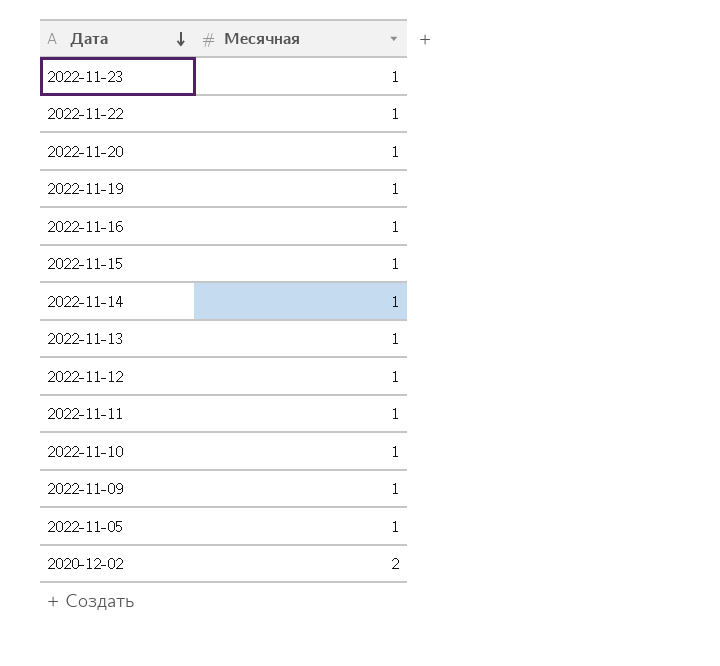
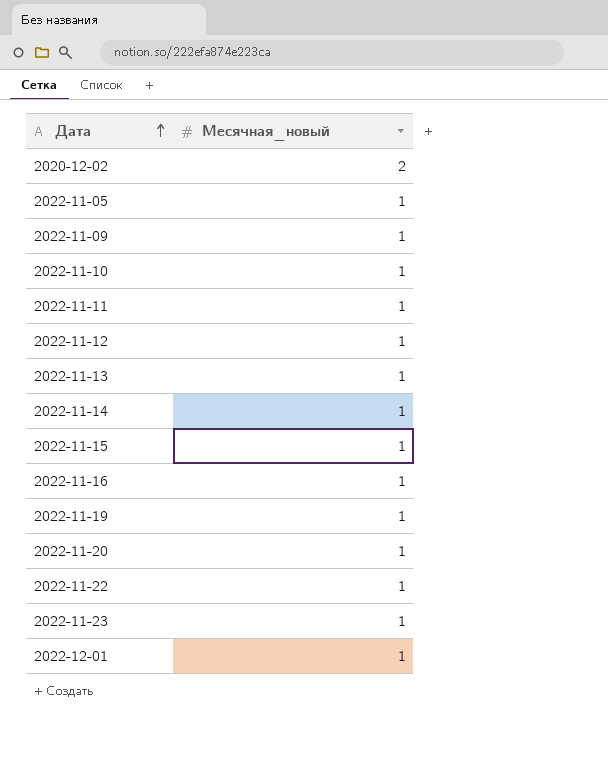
row order: Дата descending -> Дата ascending
column name: Месячная -> Месячная_новый
row 2022-12-01: none -> 1

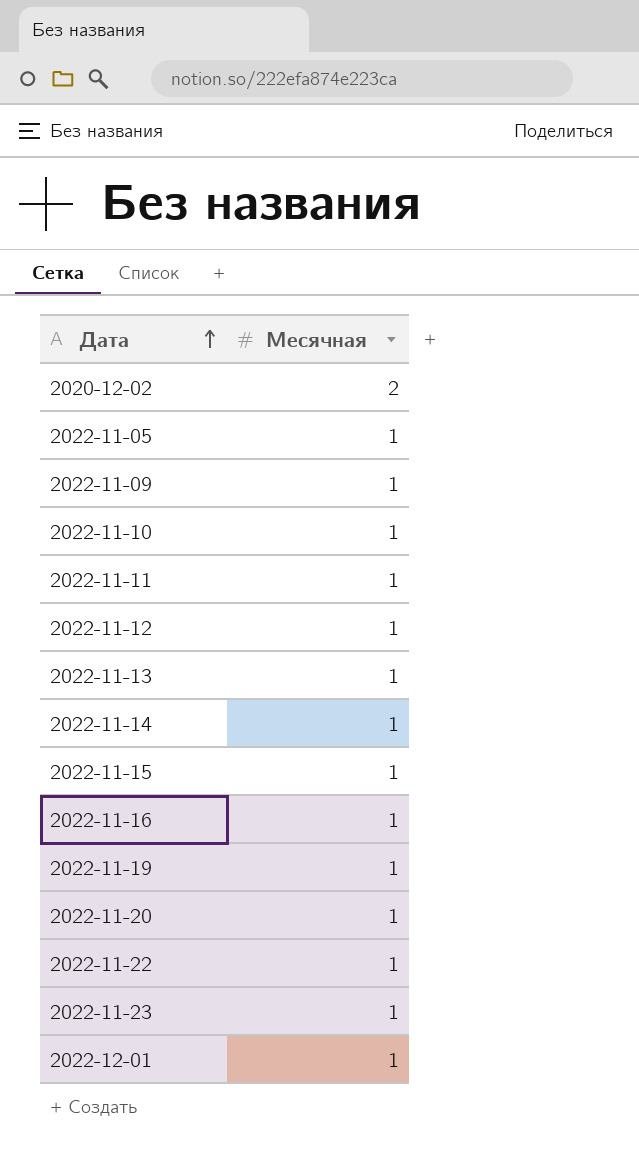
column name: Месячная_новый -> Месячная

